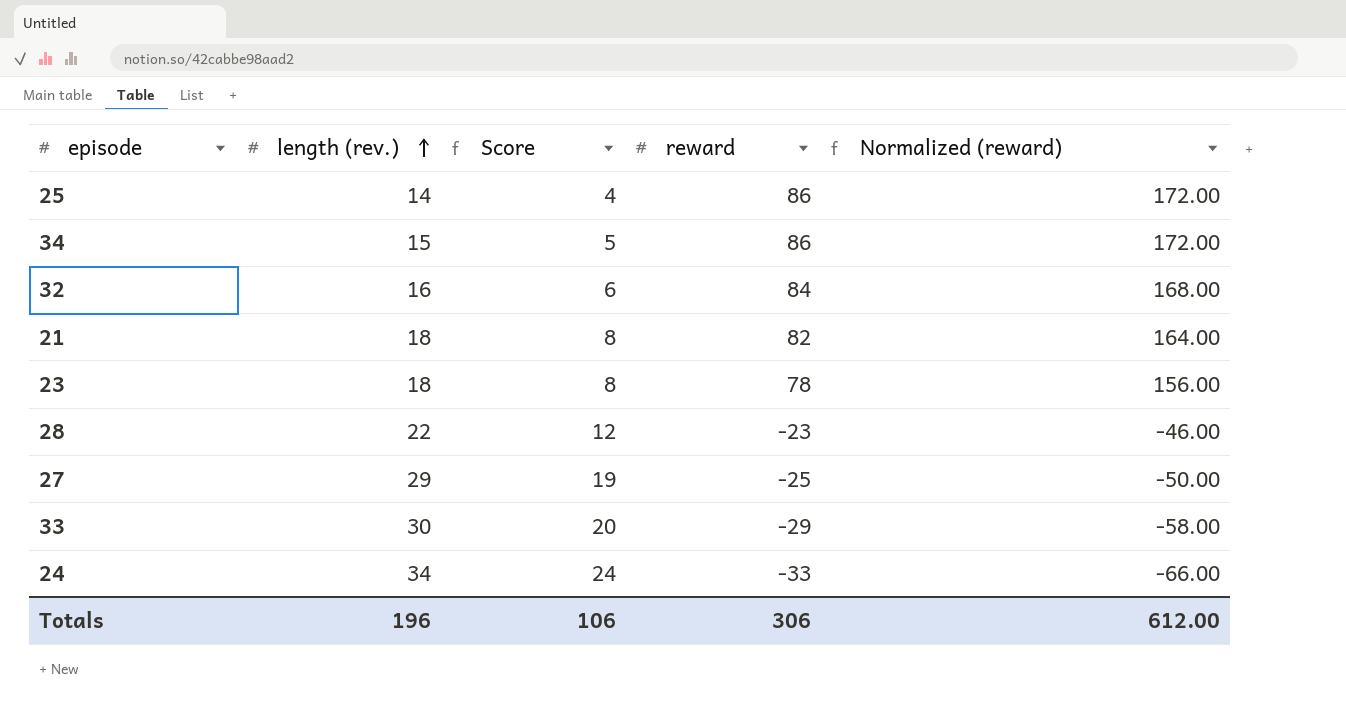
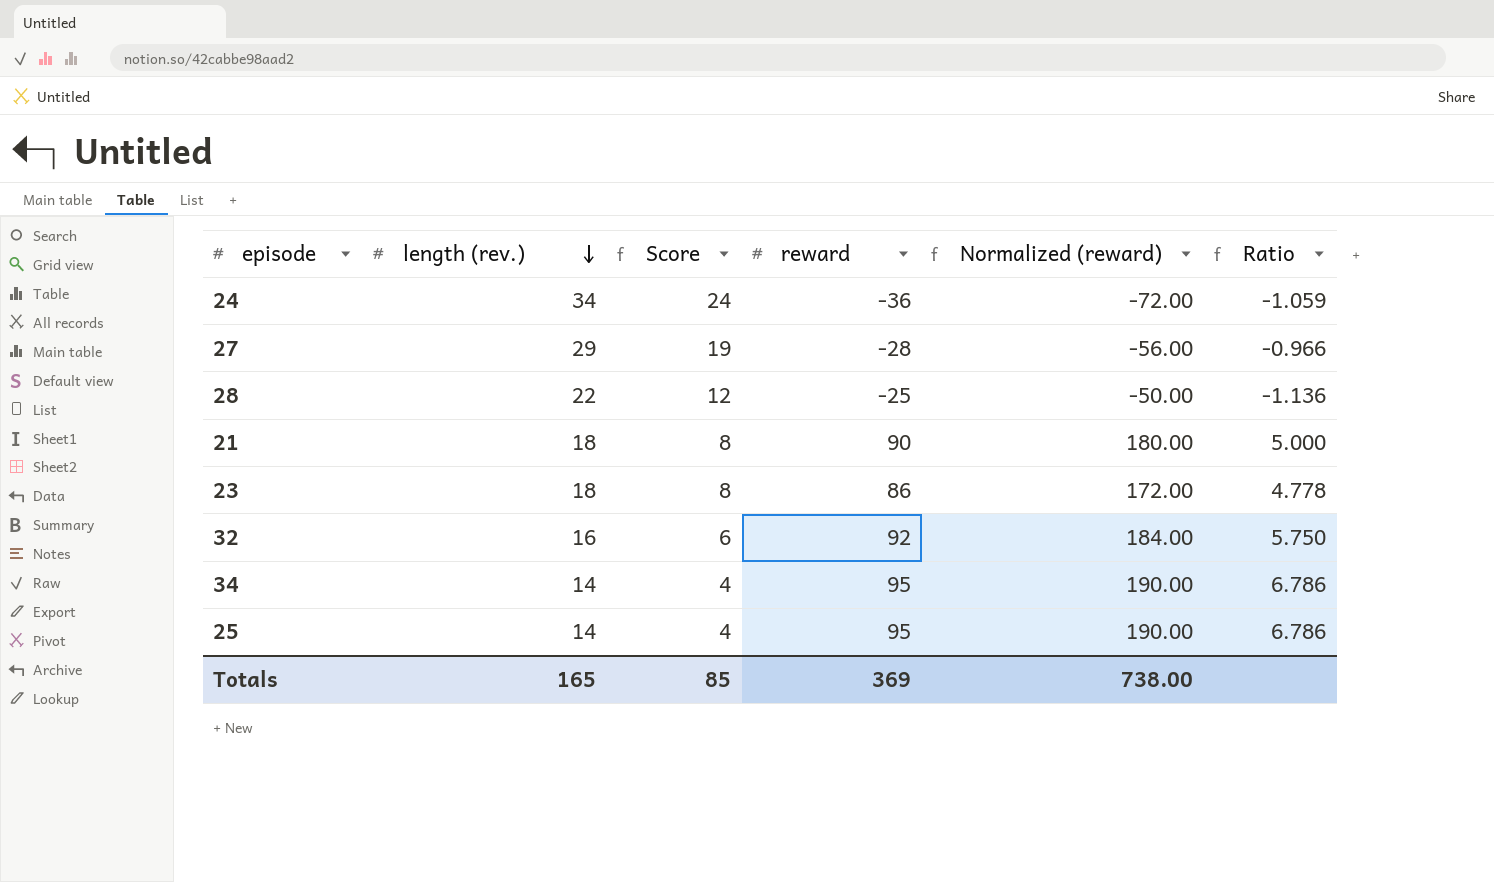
row order: length (rev.) ascending -> length (rev.) descending
column Ratio | formula: none -> [reward] / [length (rev.)]
row 33: 30 | 20 | -29 | -58.00 -> none
24 | reward: -33 -> -36
24 | Normalized (reward): -66.00 -> -72.00
27 | reward: -25 -> -28
27 | Normalized (reward): -50.00 -> -56.00
28 | reward: -23 -> -25
28 | Normalized (reward): -46.00 -> -50.00
21 | reward: 82 -> 90
21 | Normalized (reward): 164.00 -> 180.00
23 | reward: 78 -> 86
23 | Normalized (reward): 156.00 -> 172.00
32 | reward: 84 -> 92
32 | Normalized (reward): 168.00 -> 184.00
34 | length (rev.): 15 -> 14
34 | Score: 5 -> 4
34 | reward: 86 -> 95
34 | Normalized (reward): 172.00 -> 190.00
25 | reward: 86 -> 95
25 | Normalized (reward): 172.00 -> 190.00
Totals | length (rev.): 196 -> 165
Totals | Score: 106 -> 85
Totals | reward: 306 -> 369
Totals | Normalized (reward): 612.00 -> 738.00

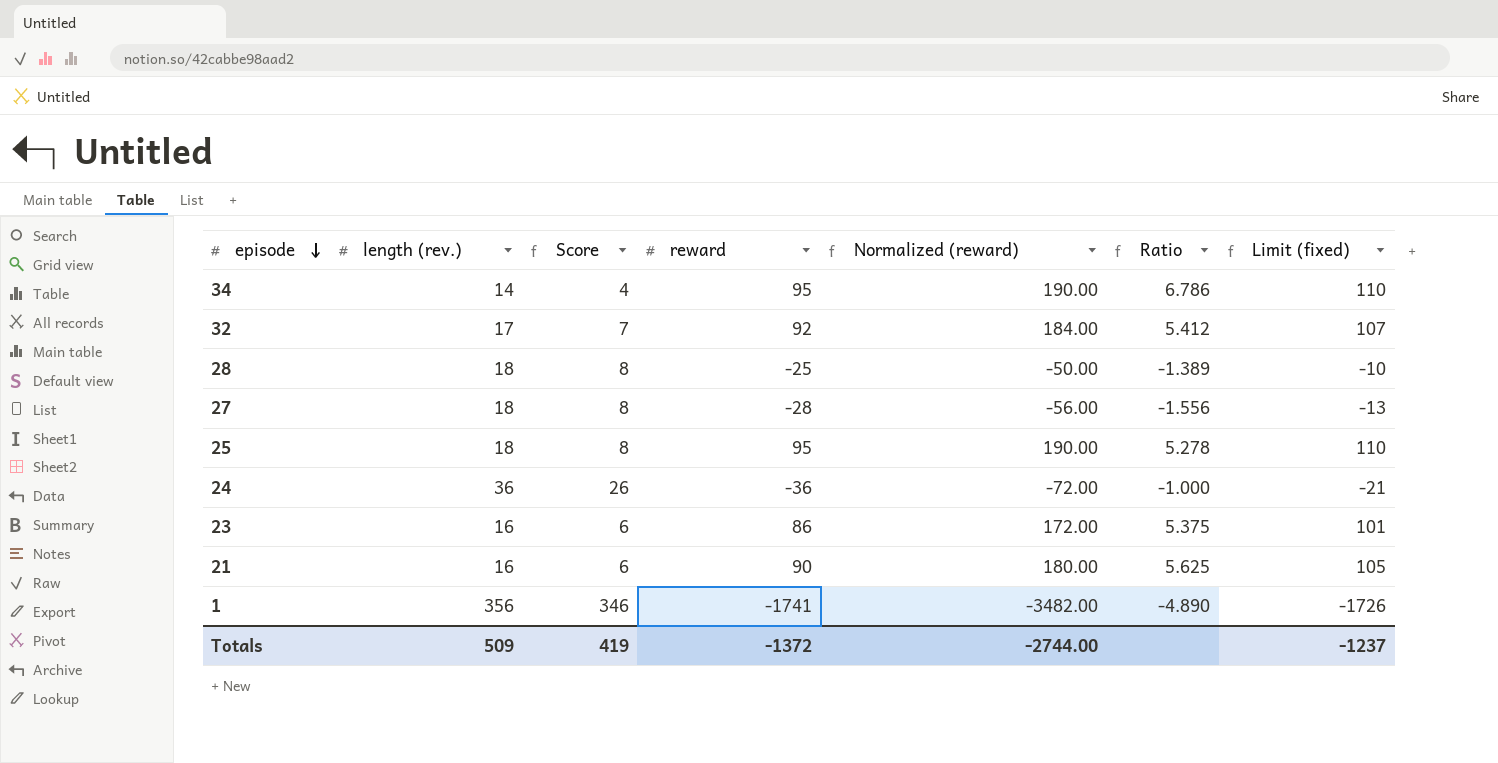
row order: length (rev.) descending -> episode descending
column Limit (fixed) | formula: none -> [reward] + 15
32 | length (rev.): 16 -> 17
32 | Score: 6 -> 7
32 | Ratio: 5.750 -> 5.412
28 | length (rev.): 22 -> 18
28 | Score: 12 -> 8
28 | Ratio: -1.136 -> -1.389
27 | length (rev.): 29 -> 18
27 | Score: 19 -> 8
27 | Ratio: -0.966 -> -1.556
25 | length (rev.): 14 -> 18
25 | Score: 4 -> 8
25 | Ratio: 6.786 -> 5.278
24 | length (rev.): 34 -> 36
24 | Score: 24 -> 26
24 | Ratio: -1.059 -> -1.000
23 | length (rev.): 18 -> 16
23 | Score: 8 -> 6
23 | Ratio: 4.778 -> 5.375
21 | length (rev.): 18 -> 16
21 | Score: 8 -> 6
21 | Ratio: 5.000 -> 5.625
row 1: none -> 356 | 346 | -1741 | -3482.00 | -4.890 | -1726
Totals | length (rev.): 165 -> 509
Totals | Score: 85 -> 419
Totals | reward: 369 -> -1372
Totals | Normalized (reward): 738.00 -> -2744.00

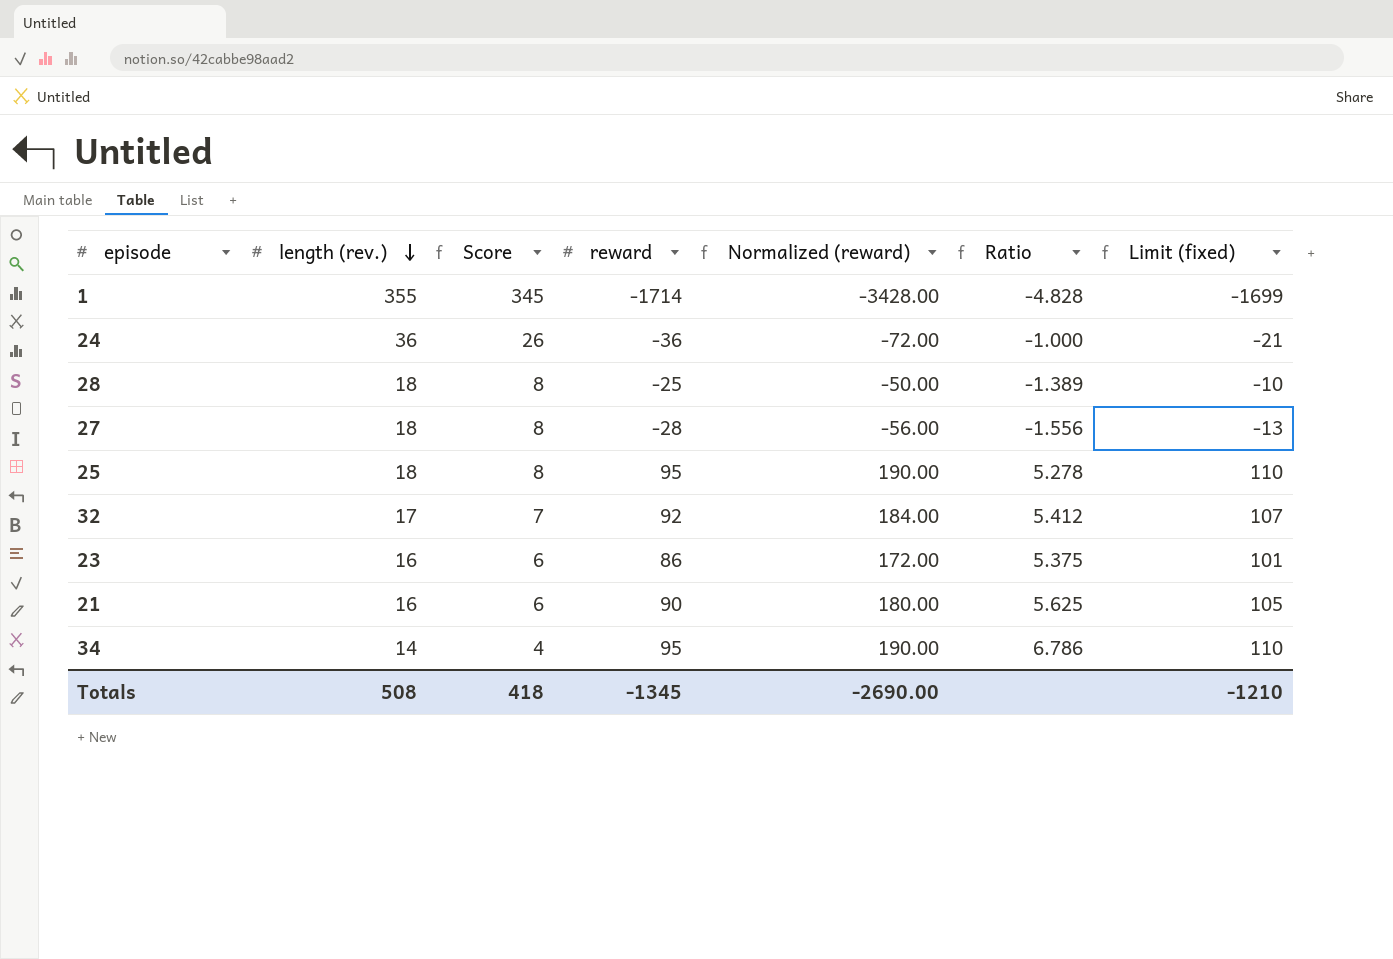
row order: episode descending -> length (rev.) descending
1 | length (rev.): 356 -> 355
1 | Score: 346 -> 345
1 | reward: -1741 -> -1714
1 | Normalized (reward): -3482.00 -> -3428.00
1 | Ratio: -4.890 -> -4.828
1 | Limit (fixed): -1726 -> -1699
Totals | length (rev.): 509 -> 508
Totals | Score: 419 -> 418
Totals | reward: -1372 -> -1345
Totals | Normalized (reward): -2744.00 -> -2690.00
Totals | Limit (fixed): -1237 -> -1210

